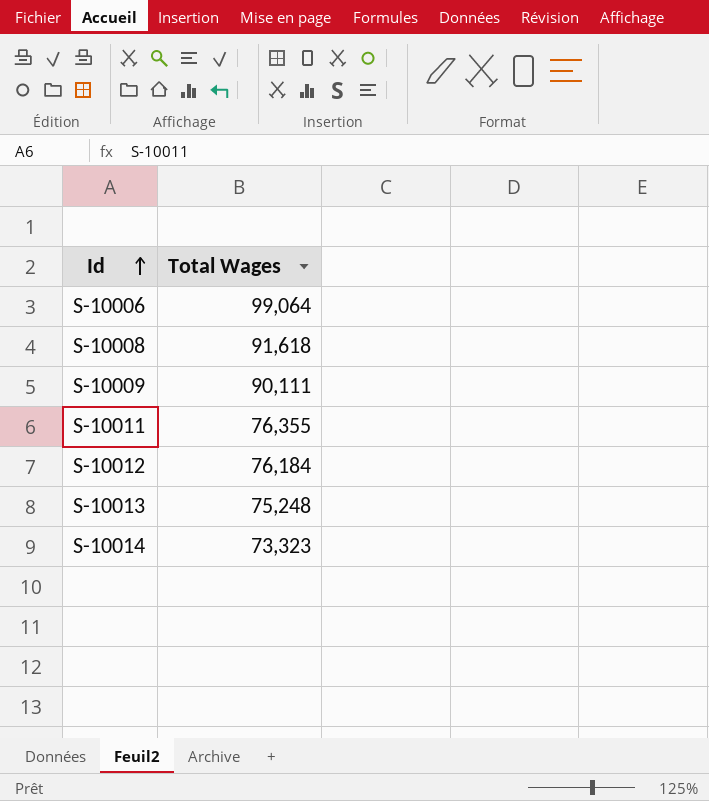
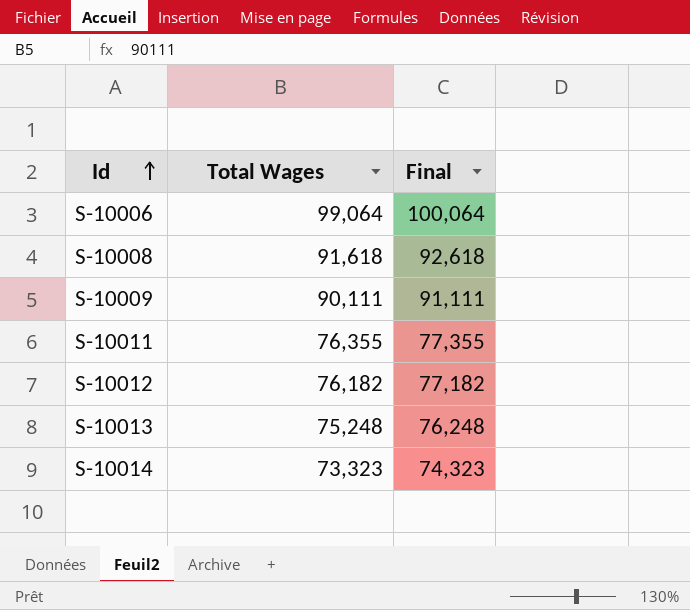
column Final | formula: none -> [Total Wages] + 1000
S-10012 | Total Wages: 76,184 -> 76,182

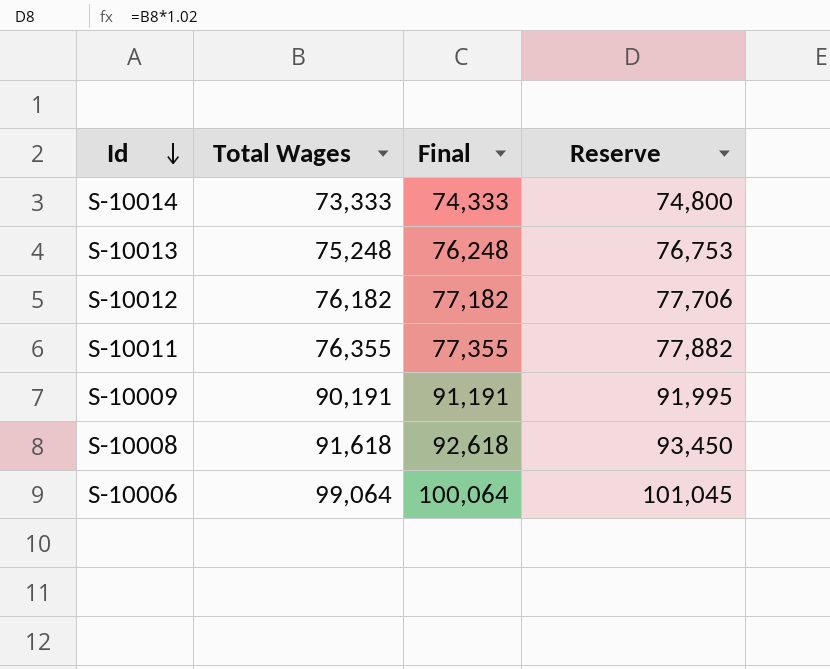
row order: Id ascending -> Id descending
column Reserve | formula: none -> [Total Wages] * 1.02
S-10014 | Total Wages: 73,323 -> 73,333
S-10014 | Final: 74,323 -> 74,333
S-10009 | Total Wages: 90,111 -> 90,191
S-10009 | Final: 91,111 -> 91,191

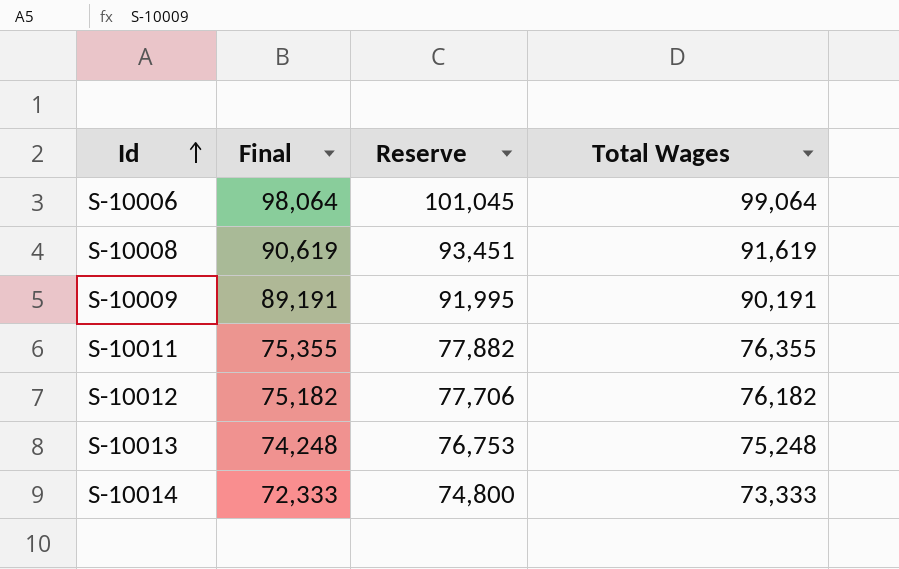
row order: Id descending -> Id ascending
column Final | formula: [Total Wages] + 1000 -> [Total Wages] - 1000
column Total Wages | position: 2 -> 4
S-10008 | Reserve: 93,450 -> 93,451
S-10008 | Total Wages: 91,618 -> 91,619

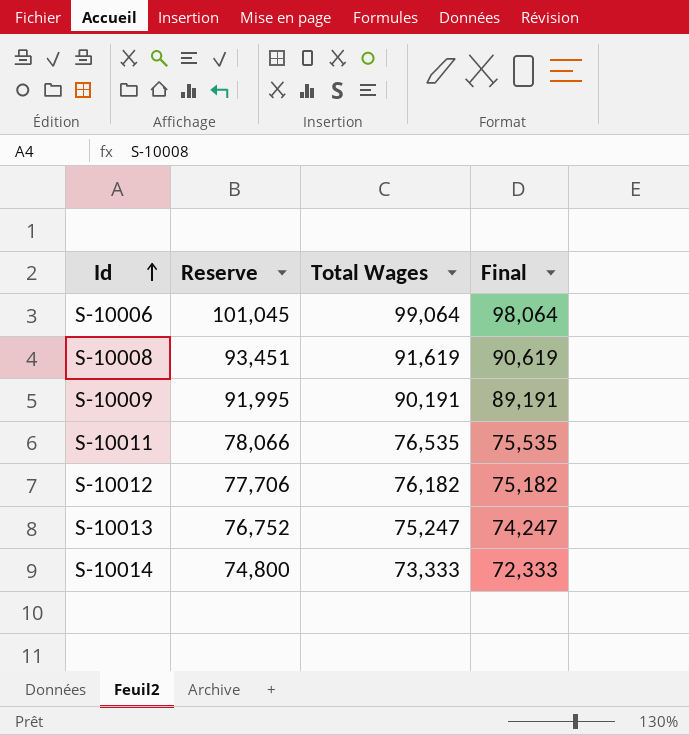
column Final | position: 2 -> 4
S-10011 | Reserve: 77,882 -> 78,066
S-10011 | Total Wages: 76,355 -> 76,535
S-10011 | Final: 75,355 -> 75,535
S-10013 | Reserve: 76,753 -> 76,752
S-10013 | Total Wages: 75,248 -> 75,247
S-10013 | Final: 74,248 -> 74,247

